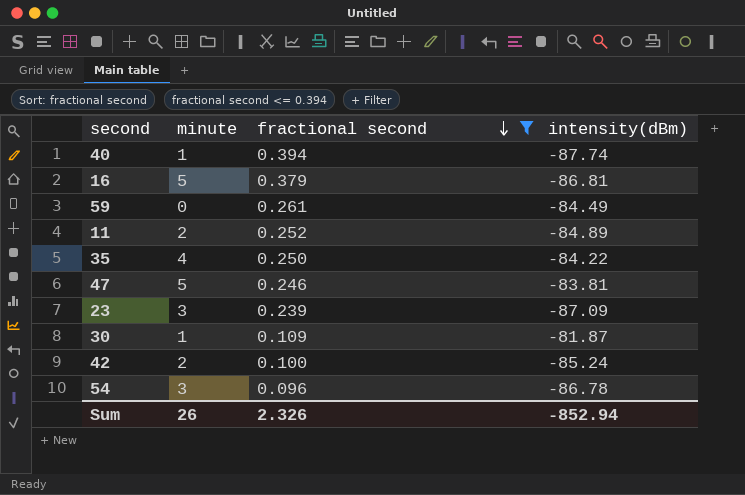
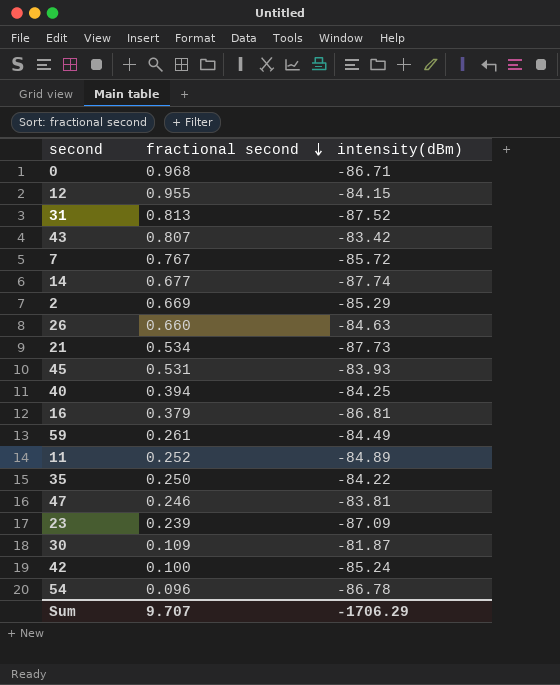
filter: fractional second <= 0.394 -> none
column minute | position: 2 -> none
40 | intensity(dBm): -87.74 -> -84.25
Sum | fractional second: 2.326 -> 9.707
Sum | intensity(dBm): -852.94 -> -1706.29

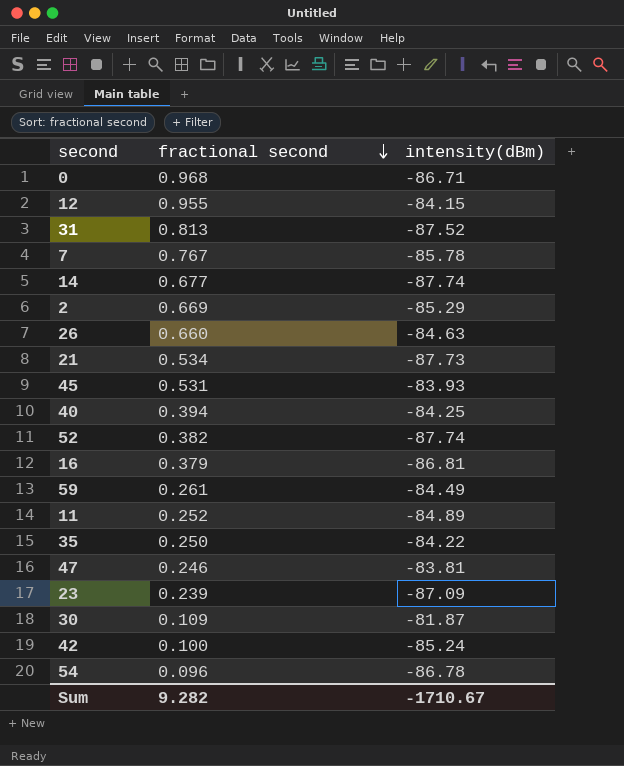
row 43: 0.807 | -83.42 -> none
7 | intensity(dBm): -85.72 -> -85.78
row 52: none -> 0.382 | -87.74
Sum | fractional second: 9.707 -> 9.282
Sum | intensity(dBm): -1706.29 -> -1710.67

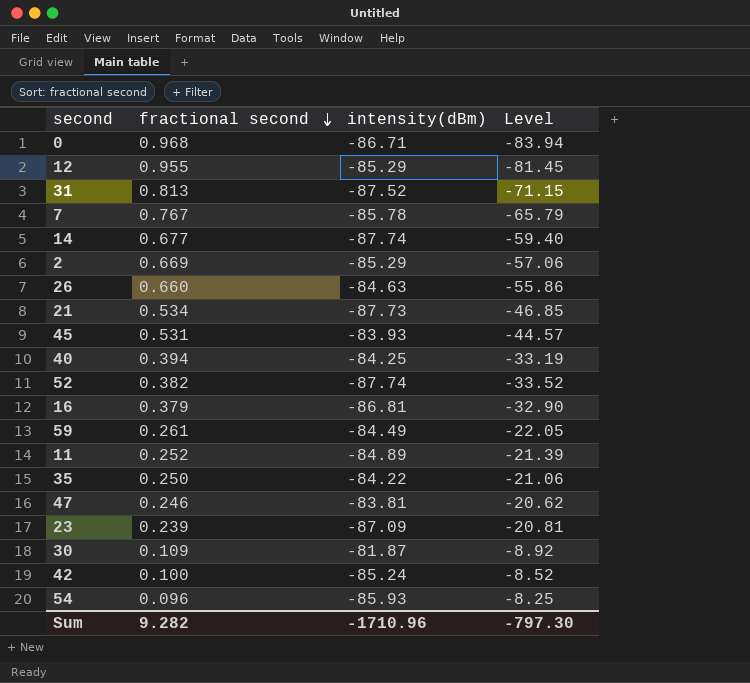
column Level | formula: none -> [fractional second] * [intensity(dBm)]
12 | intensity(dBm): -84.15 -> -85.29
54 | intensity(dBm): -86.78 -> -85.93
Sum | intensity(dBm): -1710.67 -> -1710.96

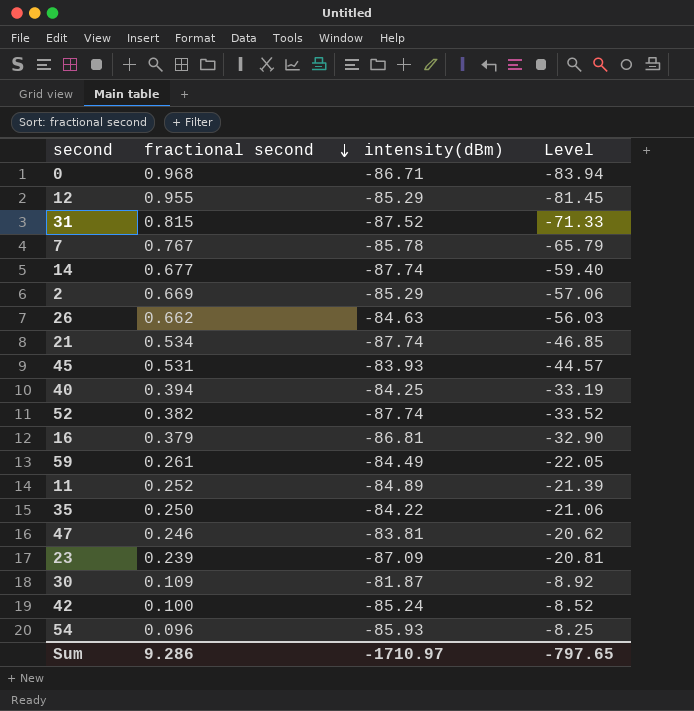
31 | fractional second: 0.813 -> 0.815
31 | Level: -71.15 -> -71.33
26 | fractional second: 0.660 -> 0.662
26 | Level: -55.86 -> -56.03
21 | intensity(dBm): -87.73 -> -87.74
Sum | fractional second: 9.282 -> 9.286
Sum | intensity(dBm): -1710.96 -> -1710.97
Sum | Level: -797.30 -> -797.65

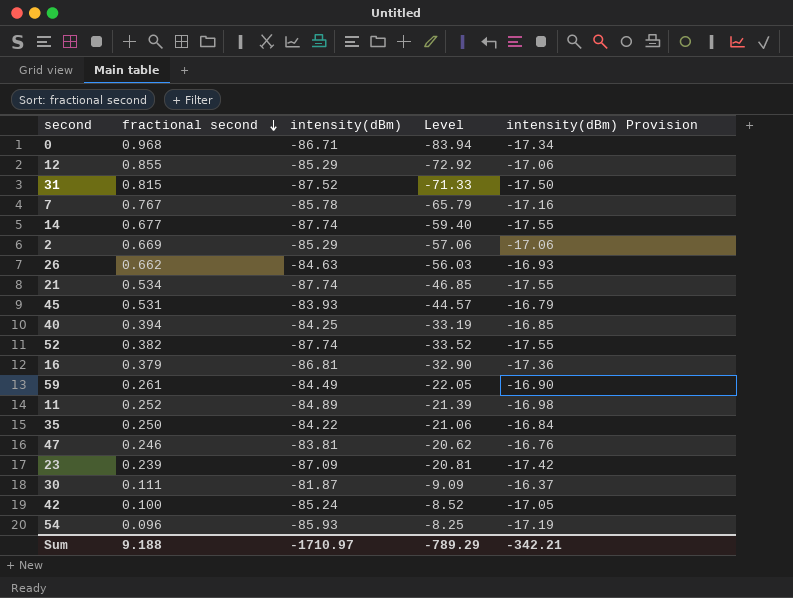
column intensity(dBm) Provision | formula: none -> [intensity(dBm)] * 0.2
12 | fractional second: 0.955 -> 0.855
12 | Level: -81.45 -> -72.92
30 | fractional second: 0.109 -> 0.111
30 | Level: -8.92 -> -9.09
Sum | fractional second: 9.286 -> 9.188
Sum | Level: -797.65 -> -789.29

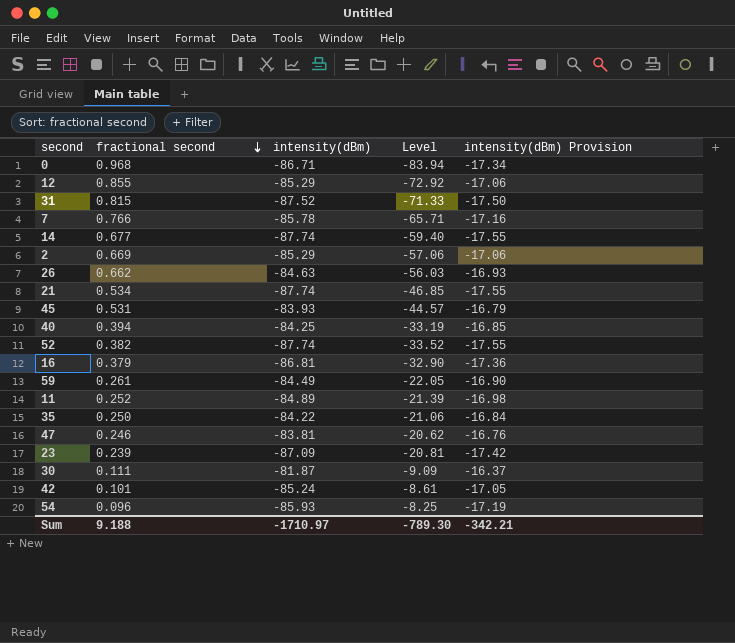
7 | fractional second: 0.767 -> 0.766
7 | Level: -65.79 -> -65.71
42 | fractional second: 0.100 -> 0.101
42 | Level: -8.52 -> -8.61
Sum | Level: -789.29 -> -789.30

